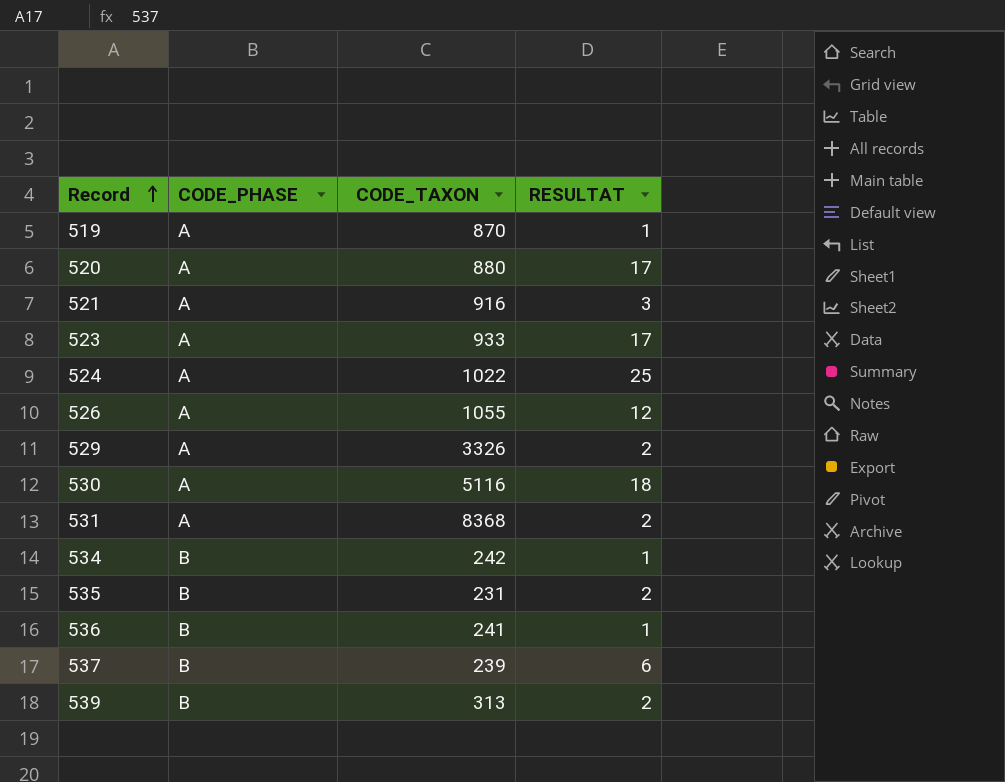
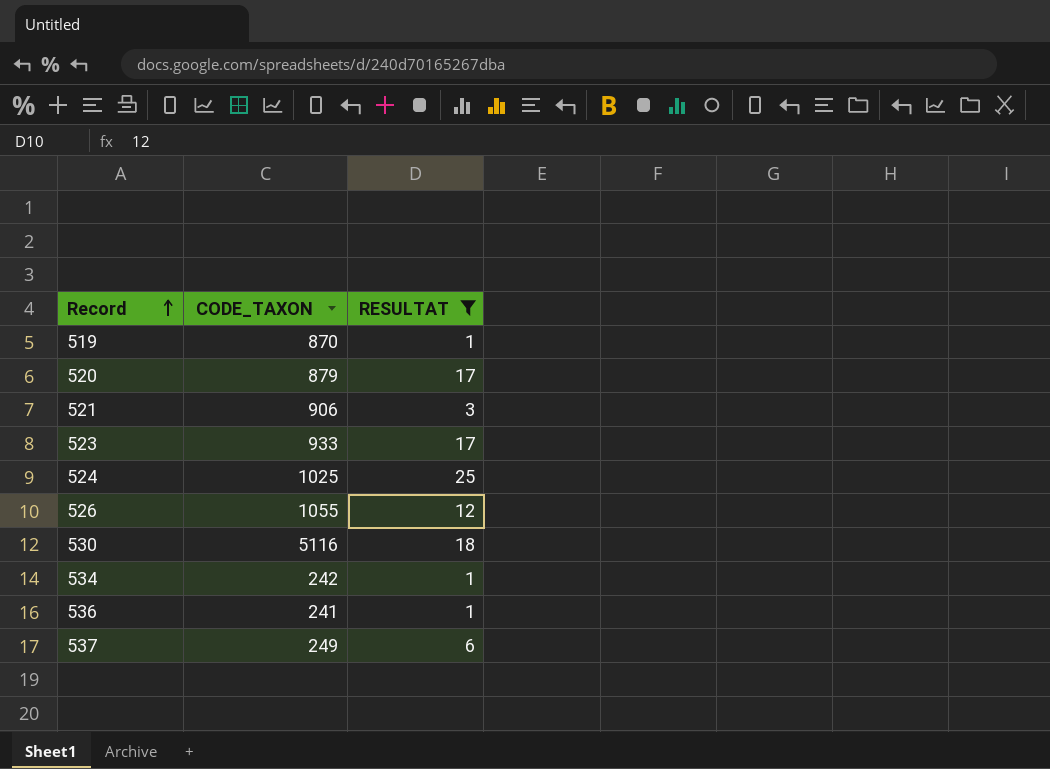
filter: none -> RESULTAT != 2
column CODE_PHASE | position: 2 -> none
520 | CODE_TAXON: 880 -> 879
521 | CODE_TAXON: 916 -> 906
524 | CODE_TAXON: 1022 -> 1025
537 | CODE_TAXON: 239 -> 249

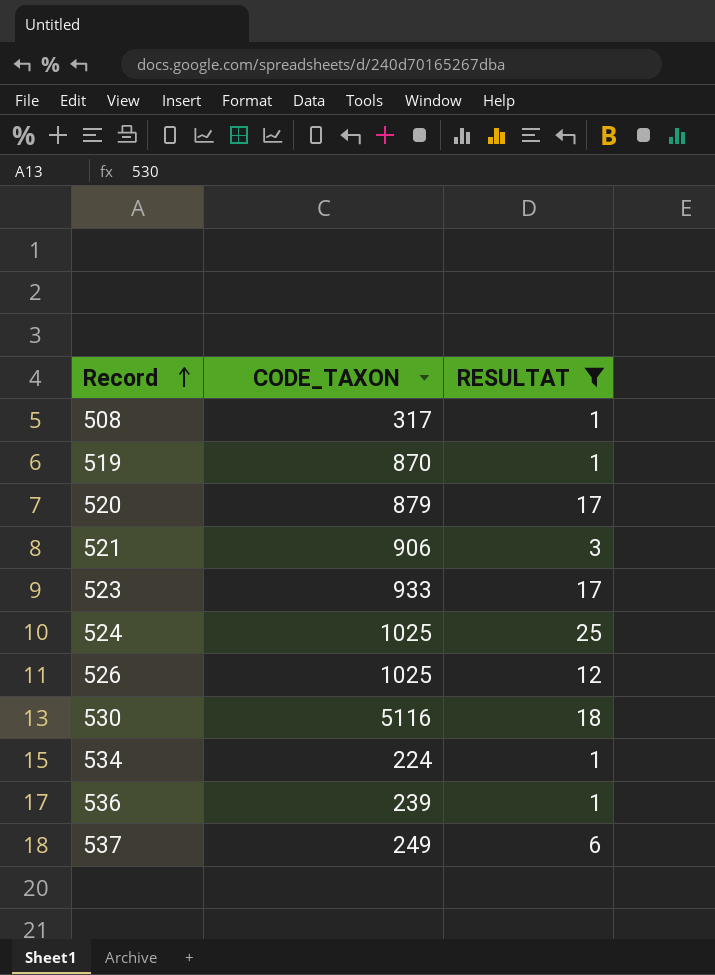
row 508: none -> 317 | 1
526 | CODE_TAXON: 1055 -> 1025
534 | CODE_TAXON: 242 -> 224
536 | CODE_TAXON: 241 -> 239

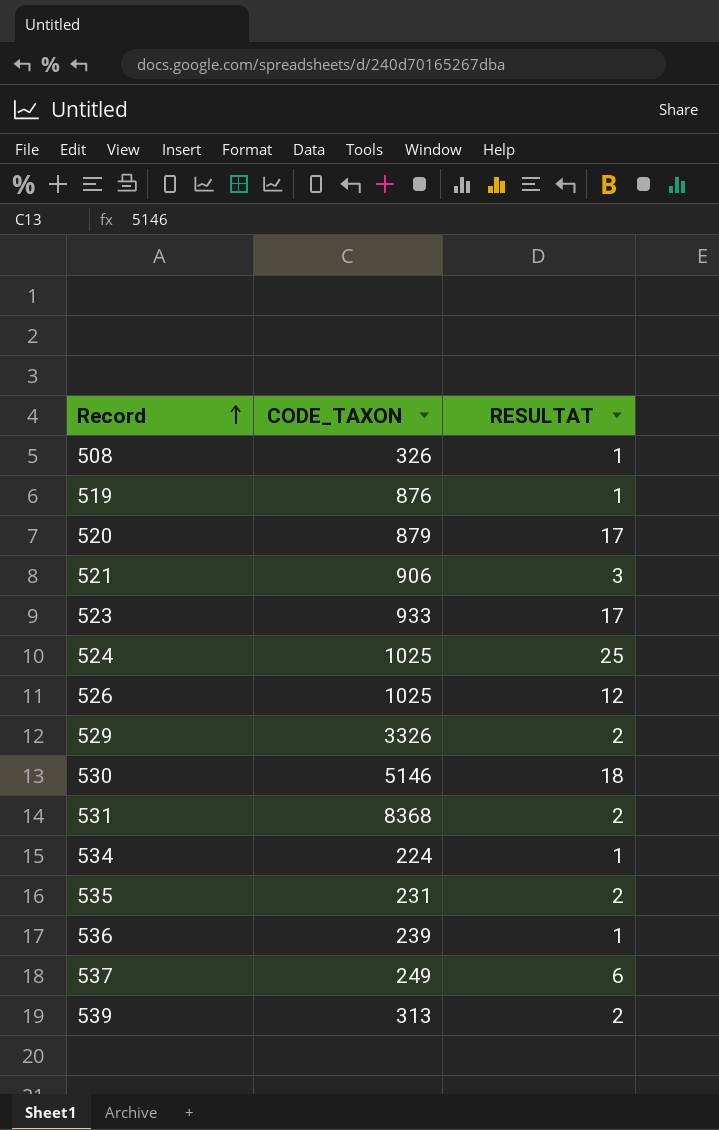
filter: RESULTAT != 2 -> none
508 | CODE_TAXON: 317 -> 326
519 | CODE_TAXON: 870 -> 876
530 | CODE_TAXON: 5116 -> 5146

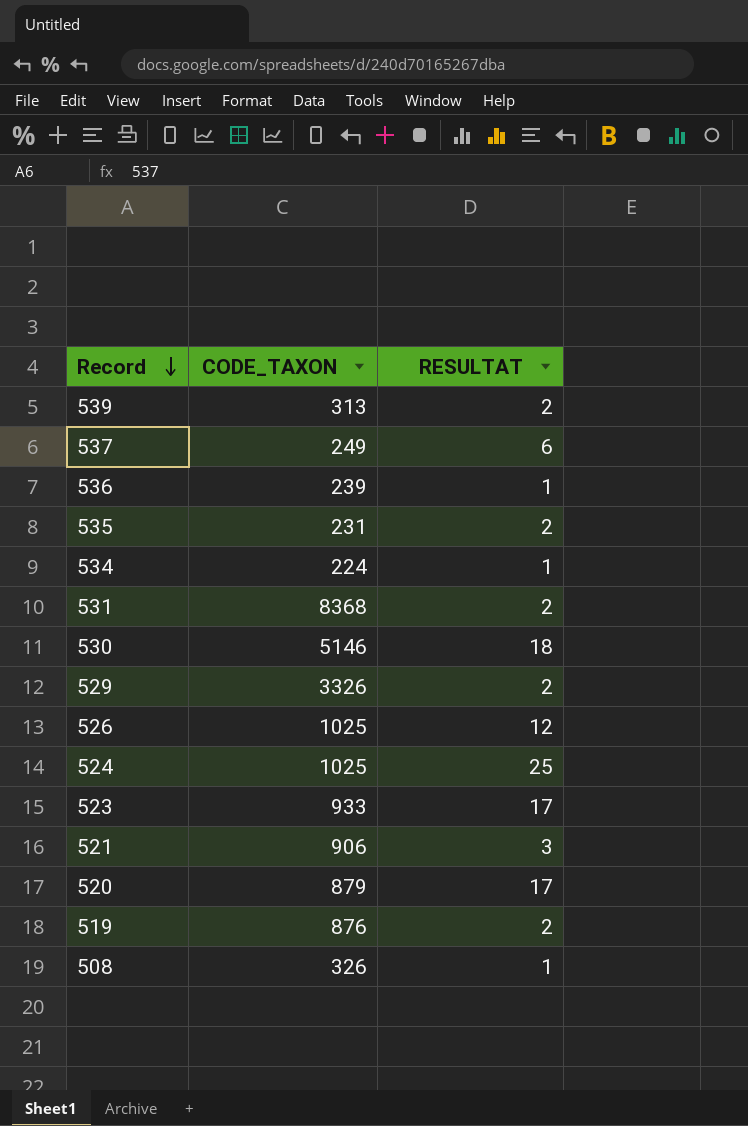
row order: Record ascending -> Record descending
519 | RESULTAT: 1 -> 2

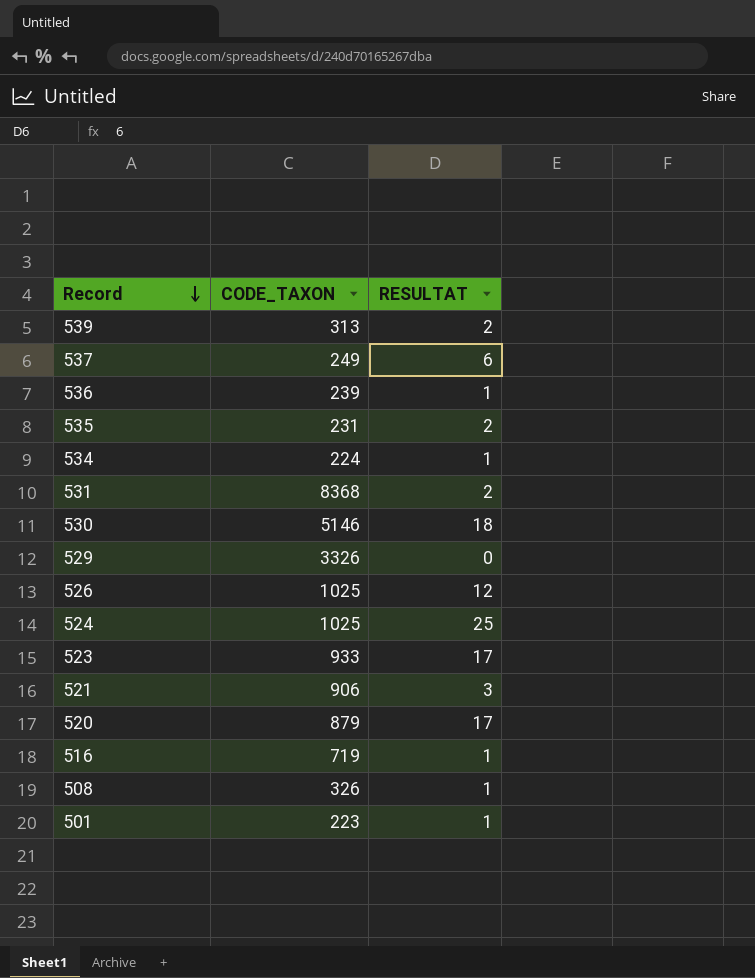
row 519: 876 | 2 -> none
529 | RESULTAT: 2 -> 0
row 516: none -> 719 | 1
row 501: none -> 223 | 1

